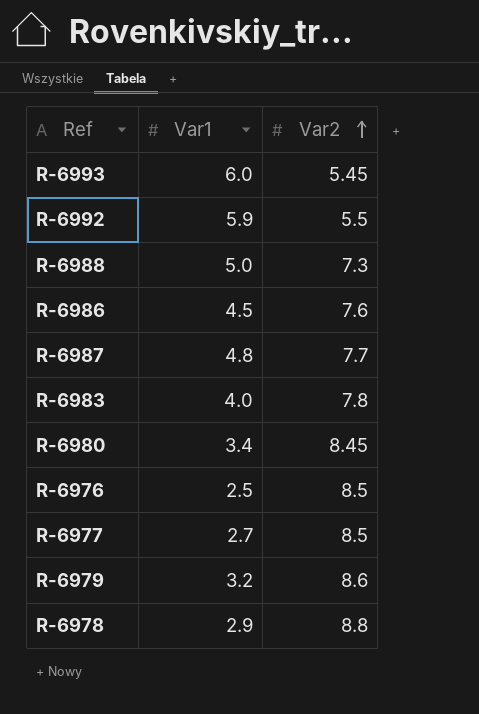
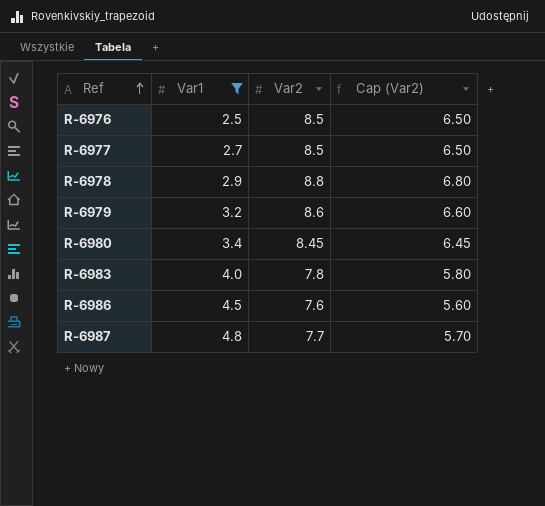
filter: none -> Var1 <= 4.8
row order: Var2 ascending -> Ref ascending
column Cap (Var2) | formula: none -> [Var2] - 2

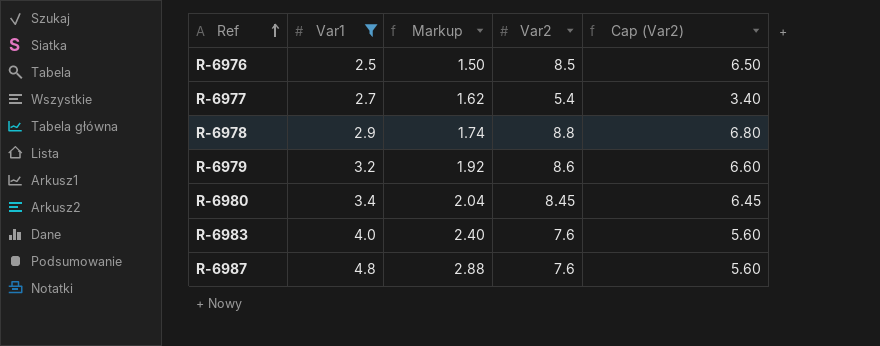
column Markup | formula: none -> [Var1] * 0.6
row R-6986: 4.5 | 7.6 | 5.60 -> none
R-6977 | Var2: 8.5 -> 5.4
R-6977 | Cap (Var2): 6.50 -> 3.40
R-6983 | Var2: 7.8 -> 7.6
R-6983 | Cap (Var2): 5.80 -> 5.60
R-6987 | Var2: 7.7 -> 7.6
R-6987 | Cap (Var2): 5.70 -> 5.60

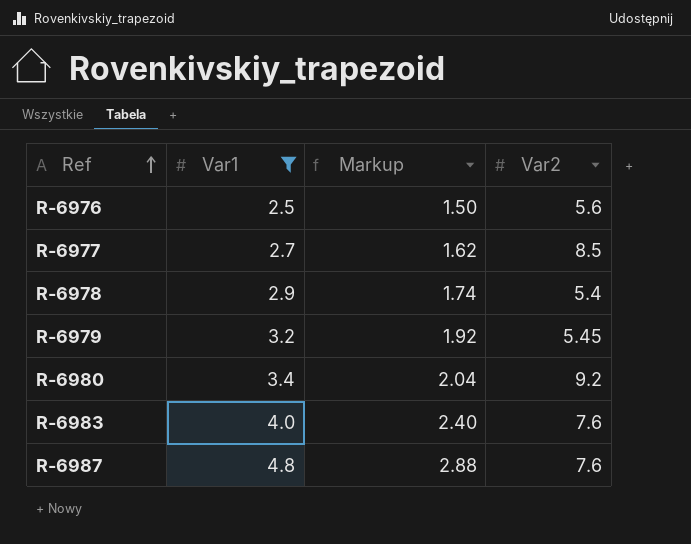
column Cap (Var2) | formula: [Var2] - 2 -> none
R-6976 | Var2: 8.5 -> 5.6
R-6977 | Var2: 5.4 -> 8.5
R-6978 | Var2: 8.8 -> 5.4
R-6979 | Var2: 8.6 -> 5.45
R-6980 | Var2: 8.45 -> 9.2

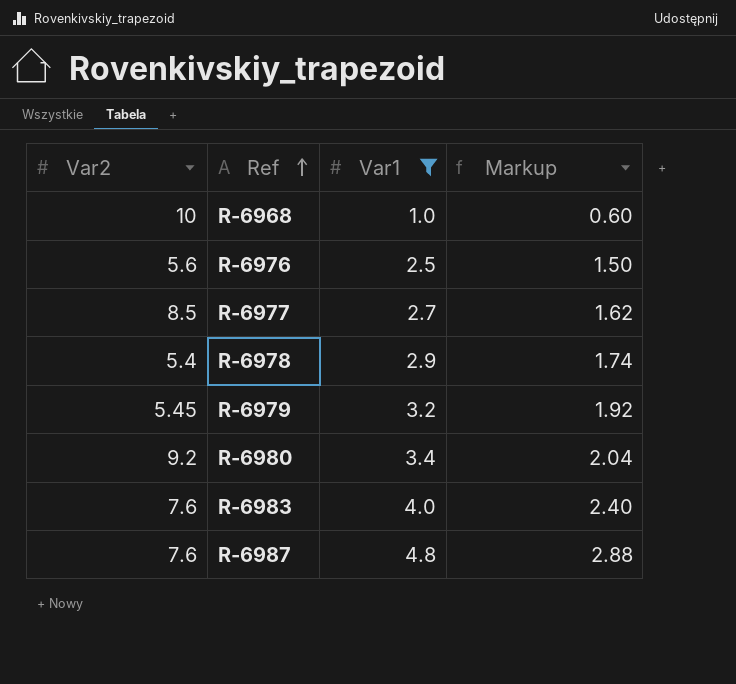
column Var2 | position: 4 -> 1
row R-6968: none -> 10 | 1.0 | 0.60

